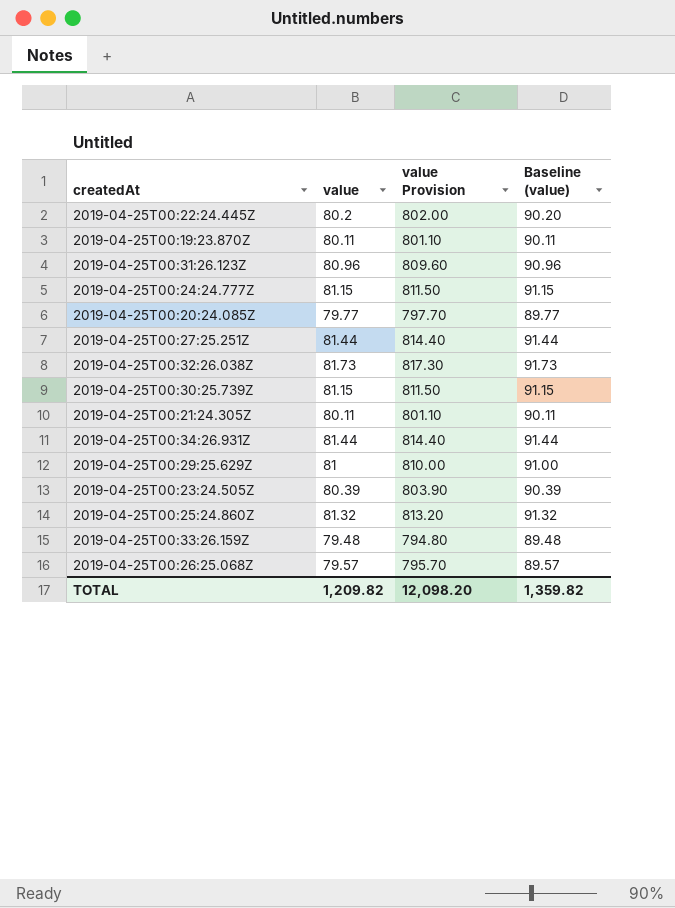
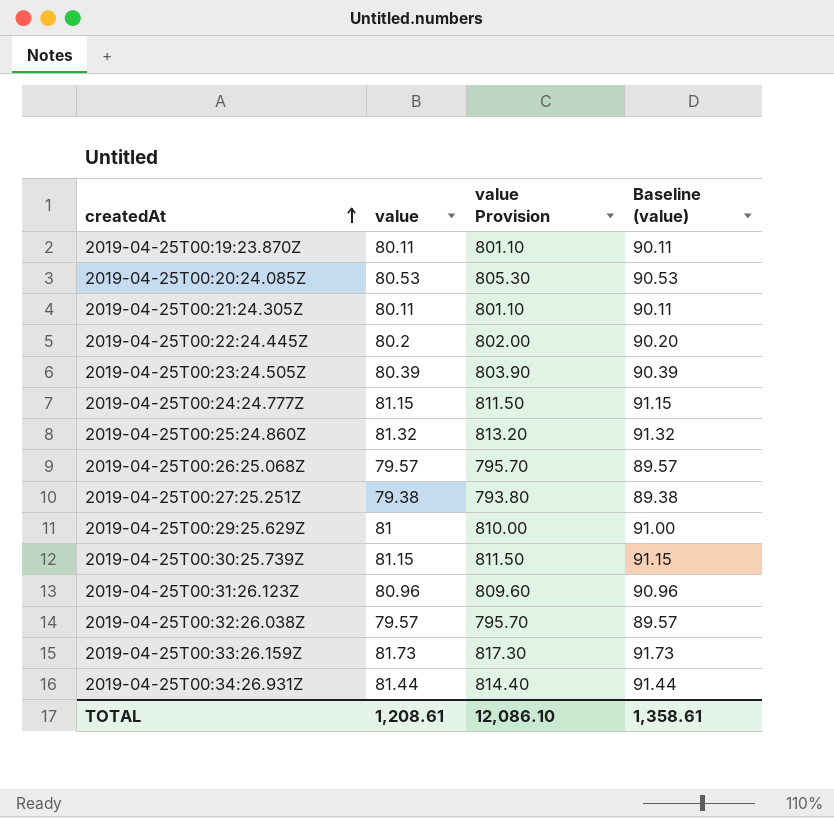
row order: none -> createdAt ascending
2019-04-25T00:20:24.085Z | value: 79.77 -> 80.53
2019-04-25T00:20:24.085Z | value Provision: 797.70 -> 805.30
2019-04-25T00:20:24.085Z | Baseline (value): 89.77 -> 90.53
2019-04-25T00:27:25.251Z | value: 81.44 -> 79.38
2019-04-25T00:27:25.251Z | value Provision: 814.40 -> 793.80
2019-04-25T00:27:25.251Z | Baseline (value): 91.44 -> 89.38
2019-04-25T00:32:26.038Z | value: 81.73 -> 79.57
2019-04-25T00:32:26.038Z | value Provision: 817.30 -> 795.70
2019-04-25T00:32:26.038Z | Baseline (value): 91.73 -> 89.57
2019-04-25T00:33:26.159Z | value: 79.48 -> 81.73
2019-04-25T00:33:26.159Z | value Provision: 794.80 -> 817.30
2019-04-25T00:33:26.159Z | Baseline (value): 89.48 -> 91.73
TOTAL | value: 1,209.82 -> 1,208.61
TOTAL | value Provision: 12,098.20 -> 12,086.10
TOTAL | Baseline (value): 1,359.82 -> 1,358.61

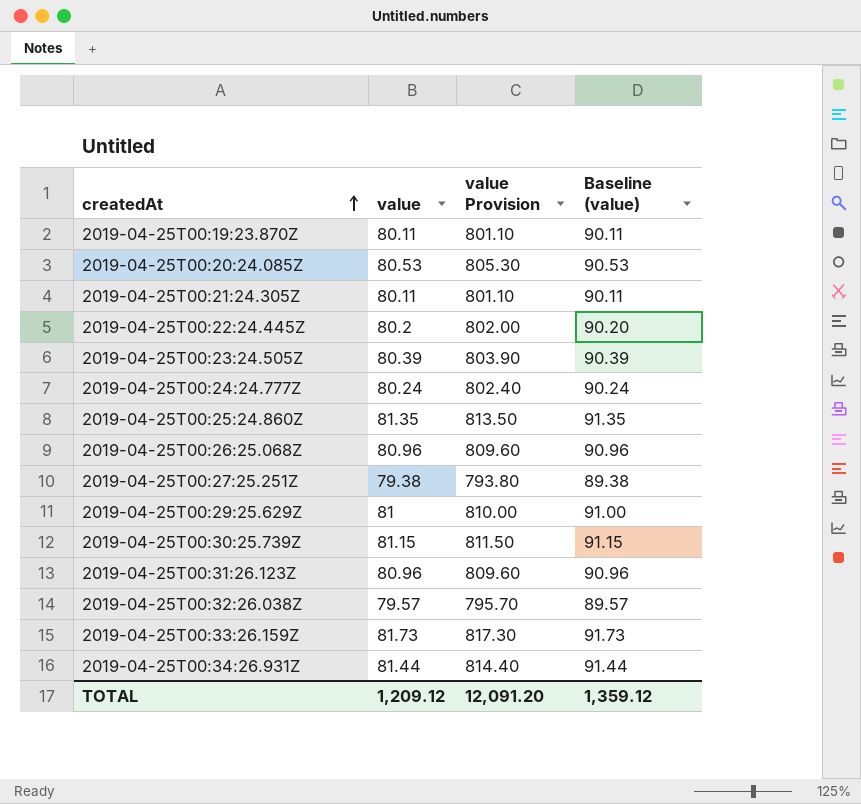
2019-04-25T00:24:24.777Z | value: 81.15 -> 80.24
2019-04-25T00:24:24.777Z | value Provision: 811.50 -> 802.40
2019-04-25T00:24:24.777Z | Baseline (value): 91.15 -> 90.24
2019-04-25T00:25:24.860Z | value: 81.32 -> 81.35
2019-04-25T00:25:24.860Z | value Provision: 813.20 -> 813.50
2019-04-25T00:25:24.860Z | Baseline (value): 91.32 -> 91.35
2019-04-25T00:26:25.068Z | value: 79.57 -> 80.96
2019-04-25T00:26:25.068Z | value Provision: 795.70 -> 809.60
2019-04-25T00:26:25.068Z | Baseline (value): 89.57 -> 90.96
TOTAL | value: 1,208.61 -> 1,209.12
TOTAL | value Provision: 12,086.10 -> 12,091.20
TOTAL | Baseline (value): 1,358.61 -> 1,359.12

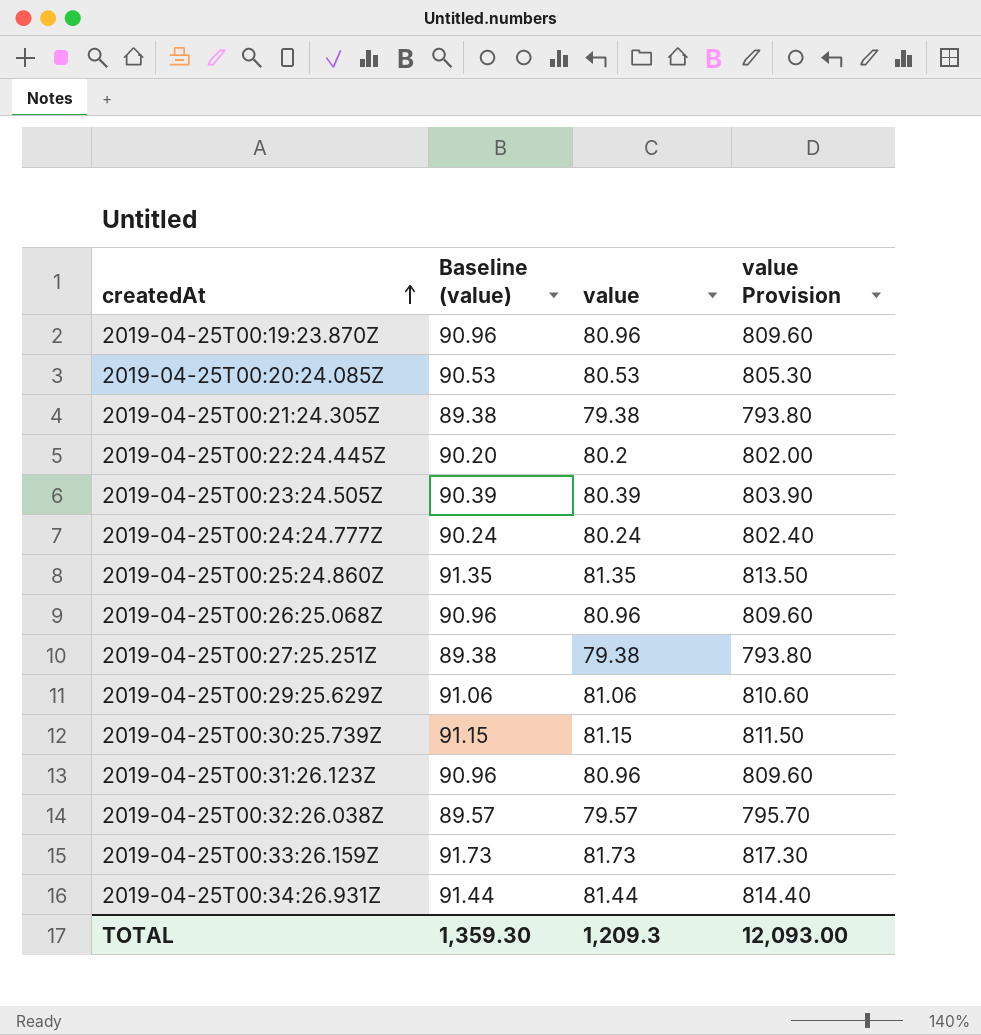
column Baseline (value) | position: 4 -> 2
2019-04-25T00:19:23.870Z | Baseline (value): 90.11 -> 90.96
2019-04-25T00:19:23.870Z | value: 80.11 -> 80.96
2019-04-25T00:19:23.870Z | value Provision: 801.10 -> 809.60
2019-04-25T00:21:24.305Z | Baseline (value): 90.11 -> 89.38
2019-04-25T00:21:24.305Z | value: 80.11 -> 79.38
2019-04-25T00:21:24.305Z | value Provision: 801.10 -> 793.80
2019-04-25T00:29:25.629Z | Baseline (value): 91.00 -> 91.06
2019-04-25T00:29:25.629Z | value: 81 -> 81.06
2019-04-25T00:29:25.629Z | value Provision: 810.00 -> 810.60
TOTAL | Baseline (value): 1,359.12 -> 1,359.30
TOTAL | value: 1,209.12 -> 1,209.3
TOTAL | value Provision: 12,091.20 -> 12,093.00

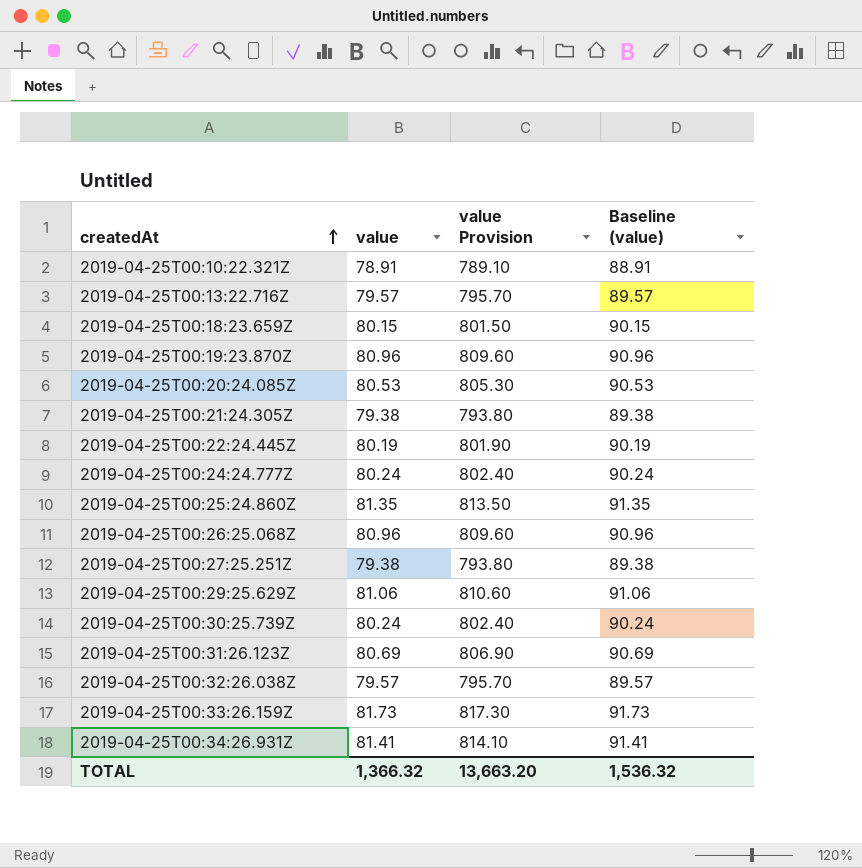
column Baseline (value) | position: 2 -> 4
row 2019-04-25T00:23:24.505Z: 90.39 | 80.39 | 803.90 -> none
row 2019-04-25T00:10:22.321Z: none -> 78.91 | 789.10 | 88.91
row 2019-04-25T00:13:22.716Z: none -> 79.57 | 795.70 | 89.57
row 2019-04-25T00:18:23.659Z: none -> 80.15 | 801.50 | 90.15
2019-04-25T00:22:24.445Z | value: 80.2 -> 80.19
2019-04-25T00:22:24.445Z | value Provision: 802.00 -> 801.90
2019-04-25T00:22:24.445Z | Baseline (value): 90.20 -> 90.19
2019-04-25T00:30:25.739Z | value: 81.15 -> 80.24
2019-04-25T00:30:25.739Z | value Provision: 811.50 -> 802.40
2019-04-25T00:30:25.739Z | Baseline (value): 91.15 -> 90.24
2019-04-25T00:31:26.123Z | value: 80.96 -> 80.69
2019-04-25T00:31:26.123Z | value Provision: 809.60 -> 806.90
2019-04-25T00:31:26.123Z | Baseline (value): 90.96 -> 90.69
2019-04-25T00:34:26.931Z | value: 81.44 -> 81.41
2019-04-25T00:34:26.931Z | value Provision: 814.40 -> 814.10
2019-04-25T00:34:26.931Z | Baseline (value): 91.44 -> 91.41
TOTAL | value: 1,209.3 -> 1,366.32
TOTAL | value Provision: 12,093.00 -> 13,663.20
TOTAL | Baseline (value): 1,359.30 -> 1,536.32

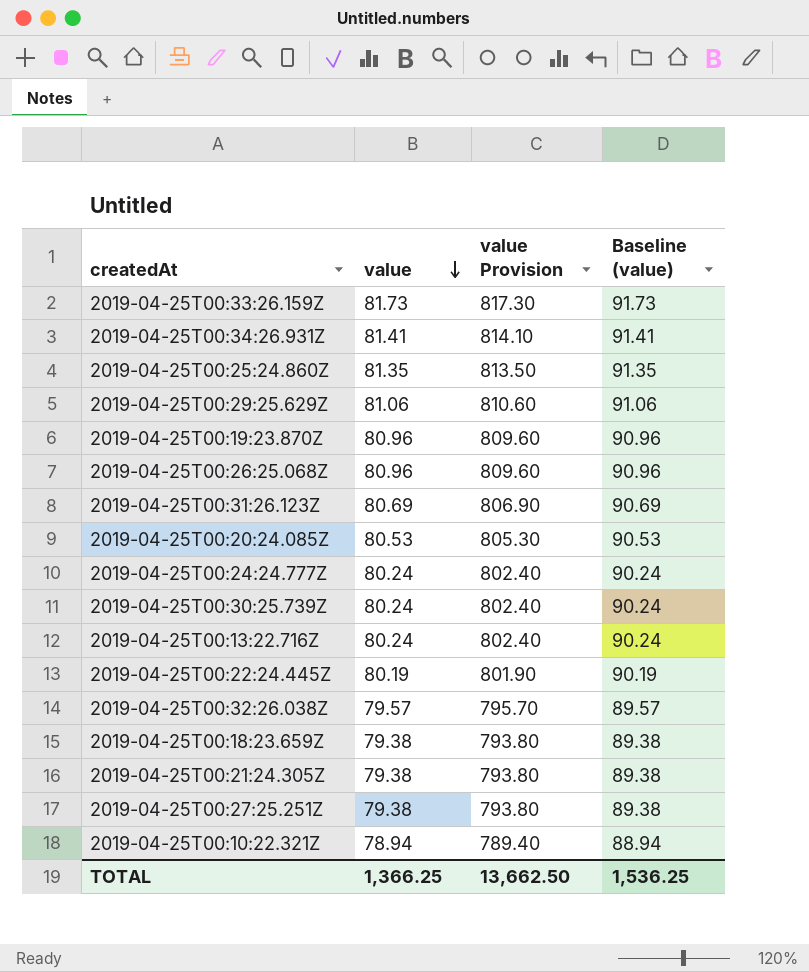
row order: createdAt ascending -> value descending
2019-04-25T00:13:22.716Z | value: 79.57 -> 80.24
2019-04-25T00:13:22.716Z | value Provision: 795.70 -> 802.40
2019-04-25T00:13:22.716Z | Baseline (value): 89.57 -> 90.24
2019-04-25T00:18:23.659Z | value: 80.15 -> 79.38
2019-04-25T00:18:23.659Z | value Provision: 801.50 -> 793.80
2019-04-25T00:18:23.659Z | Baseline (value): 90.15 -> 89.38
2019-04-25T00:10:22.321Z | value: 78.91 -> 78.94
2019-04-25T00:10:22.321Z | value Provision: 789.10 -> 789.40
2019-04-25T00:10:22.321Z | Baseline (value): 88.91 -> 88.94
TOTAL | value: 1,366.32 -> 1,366.25
TOTAL | value Provision: 13,663.20 -> 13,662.50
TOTAL | Baseline (value): 1,536.32 -> 1,536.25

